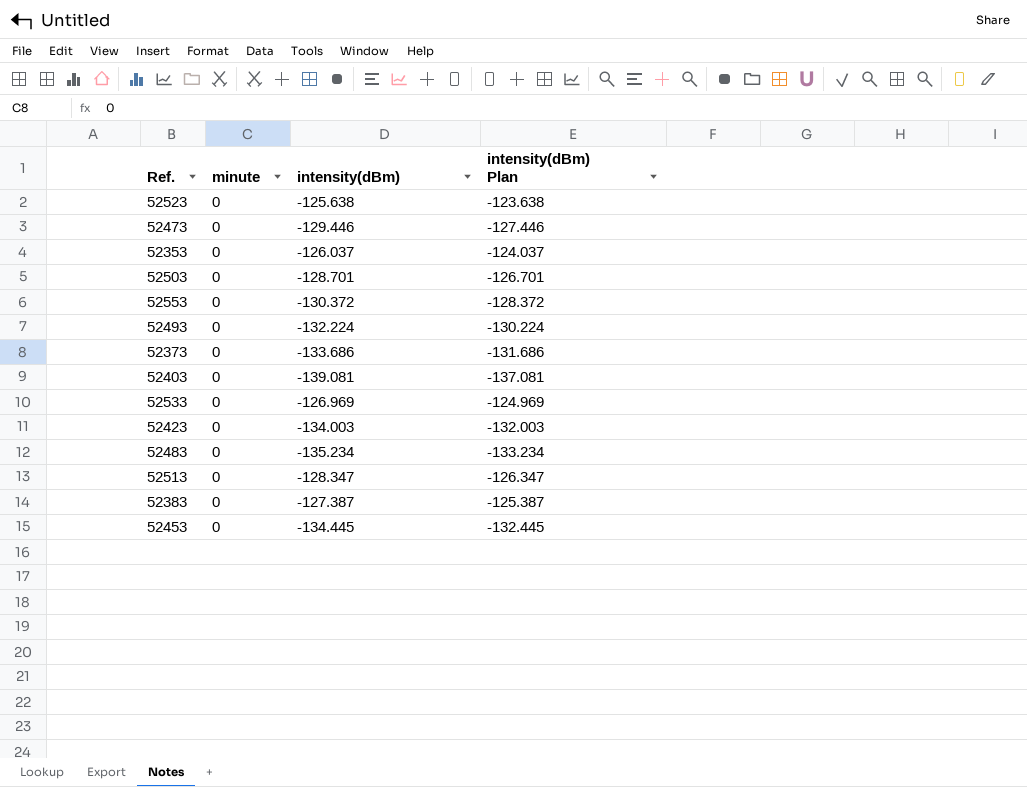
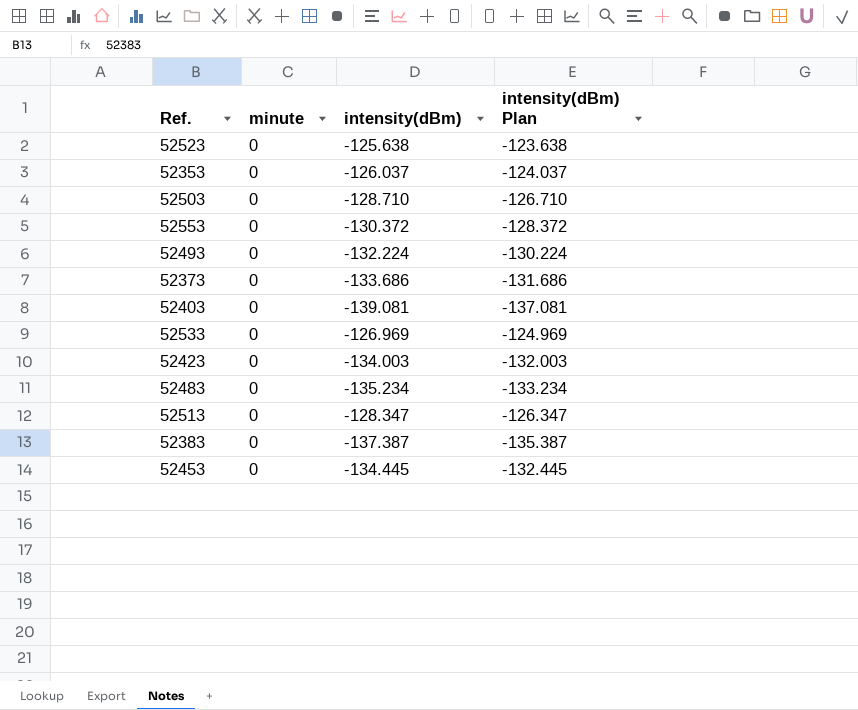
row 52473: 0 | -129.446 | -127.446 -> none
52503 | intensity(dBm): -128.701 -> -128.710
52503 | intensity(dBm) Plan: -126.701 -> -126.710
52383 | intensity(dBm): -127.387 -> -137.387
52383 | intensity(dBm) Plan: -125.387 -> -135.387

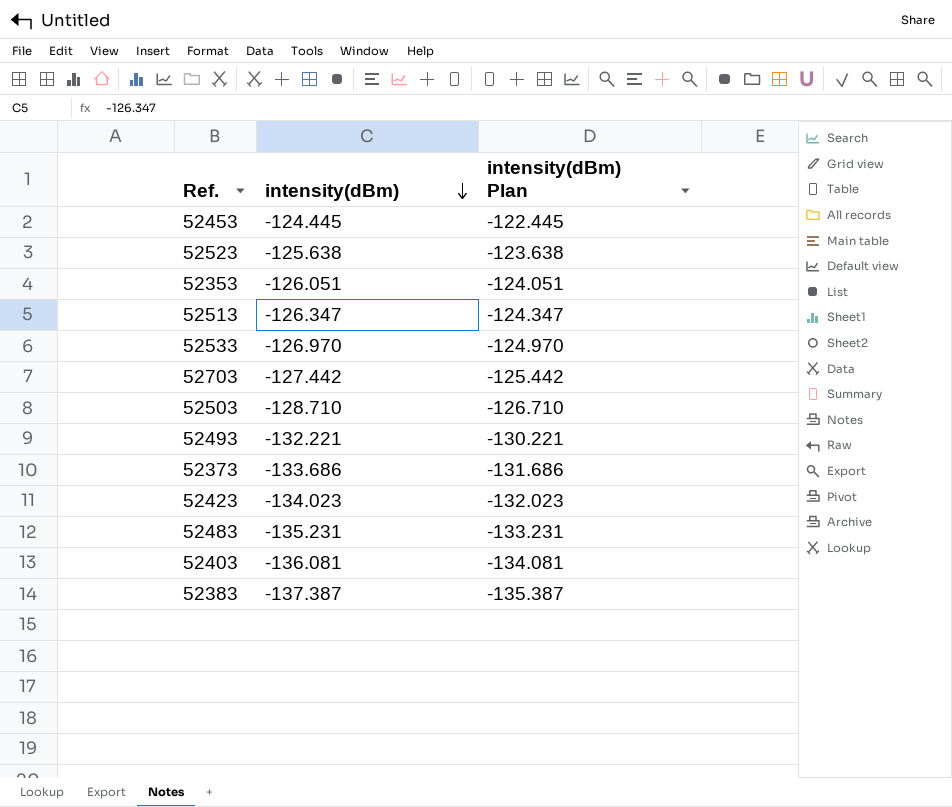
row order: none -> intensity(dBm) descending
column minute | position: 2 -> none
row 52553: 0 | -130.372 | -128.372 -> none
52453 | intensity(dBm): -134.445 -> -124.445
52453 | intensity(dBm) Plan: -132.445 -> -122.445
52353 | intensity(dBm): -126.037 -> -126.051
52353 | intensity(dBm) Plan: -124.037 -> -124.051
52513 | intensity(dBm): -128.347 -> -126.347
52513 | intensity(dBm) Plan: -126.347 -> -124.347
52533 | intensity(dBm): -126.969 -> -126.970
52533 | intensity(dBm) Plan: -124.969 -> -124.970
row 52703: none -> -127.442 | -125.442
52493 | intensity(dBm): -132.224 -> -132.221
52493 | intensity(dBm) Plan: -130.224 -> -130.221
52423 | intensity(dBm): -134.003 -> -134.023
52423 | intensity(dBm) Plan: -132.003 -> -132.023
52483 | intensity(dBm): -135.234 -> -135.231
52483 | intensity(dBm) Plan: -133.234 -> -133.231
52403 | intensity(dBm): -139.081 -> -136.081
52403 | intensity(dBm) Plan: -137.081 -> -134.081

